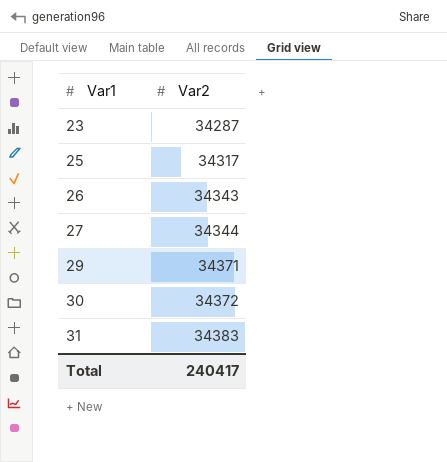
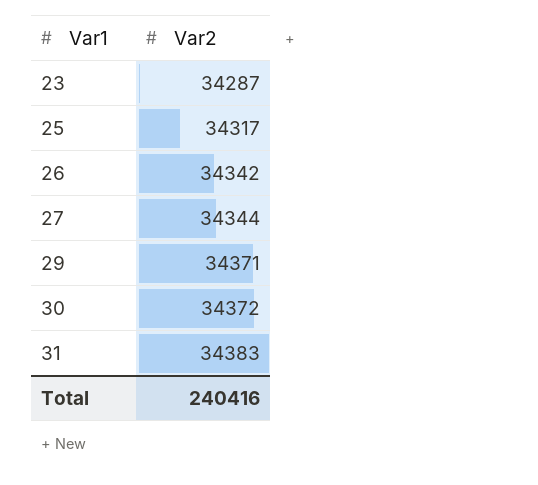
26 | Var2: 34343 -> 34342
Total | Var2: 240417 -> 240416

